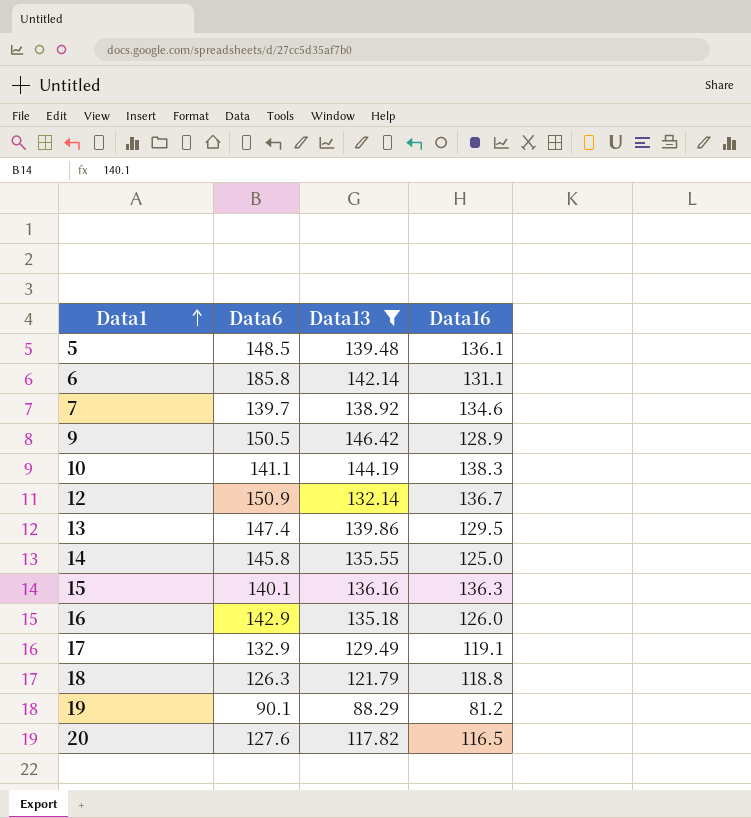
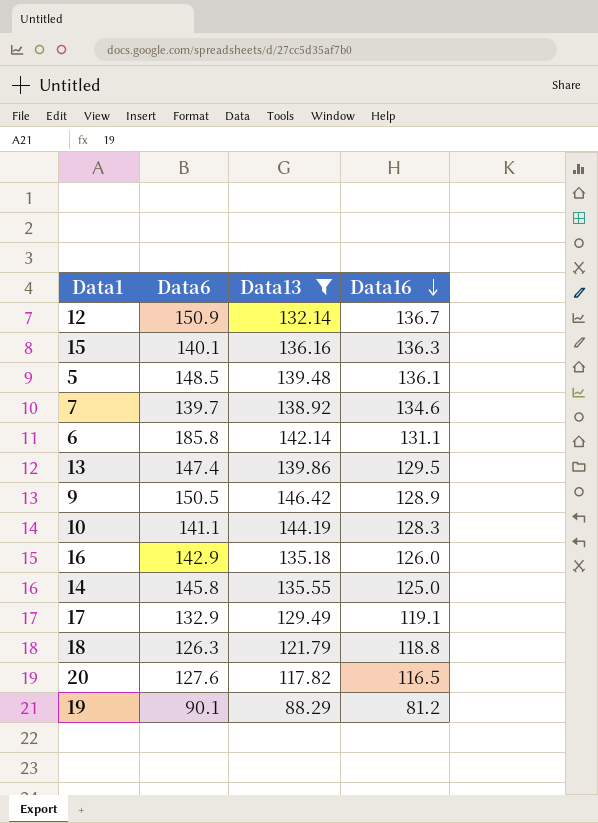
row order: Data1 ascending -> Data16 descending
10 | Data16: 138.3 -> 128.3

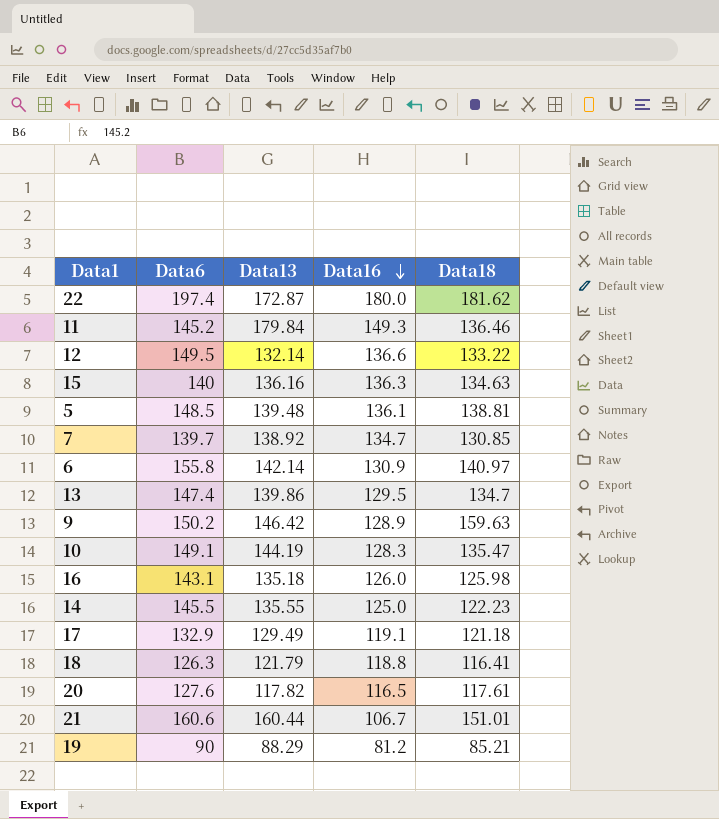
filter: Data13 <= 146.42 -> none
column Data18 | position: none -> 5
12 | Data6: 150.9 -> 149.5
12 | Data16: 136.7 -> 136.6
15 | Data6: 140.1 -> 140
7 | Data16: 134.6 -> 134.7
6 | Data6: 185.8 -> 155.8
6 | Data16: 131.1 -> 130.9
9 | Data6: 150.5 -> 150.2
10 | Data6: 141.1 -> 149.1
16 | Data6: 142.9 -> 143.1
14 | Data6: 145.8 -> 145.5
19 | Data6: 90.1 -> 90

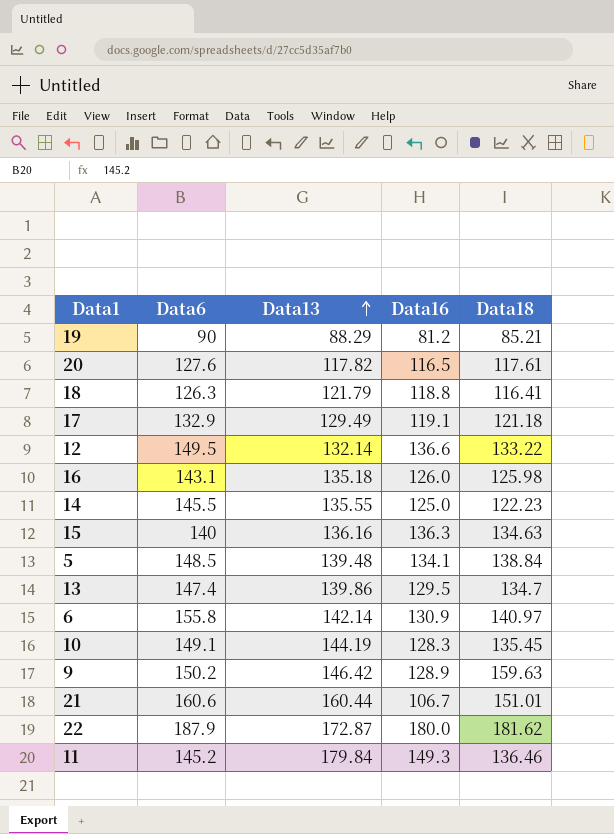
row order: Data16 descending -> Data13 ascending
row 7: 139.7 | 138.92 | 134.7 | 130.85 -> none
5 | Data16: 136.1 -> 134.1
5 | Data18: 138.81 -> 138.84
10 | Data18: 135.47 -> 135.45
22 | Data6: 197.4 -> 187.9

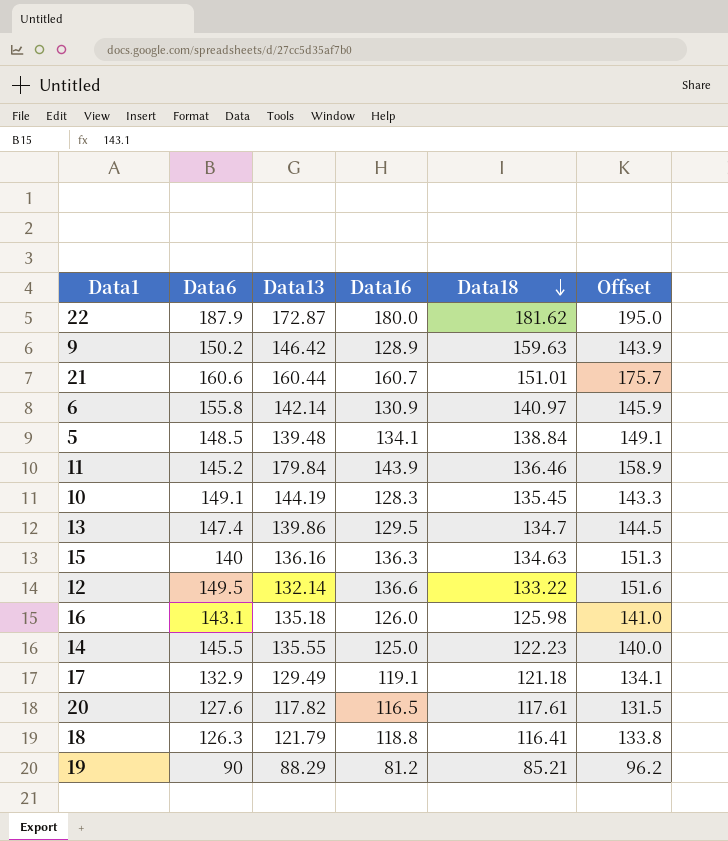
row order: Data13 ascending -> Data18 descending
column Offset | formula: none -> [Data16] + 15
21 | Data16: 106.7 -> 160.7
11 | Data16: 149.3 -> 143.9

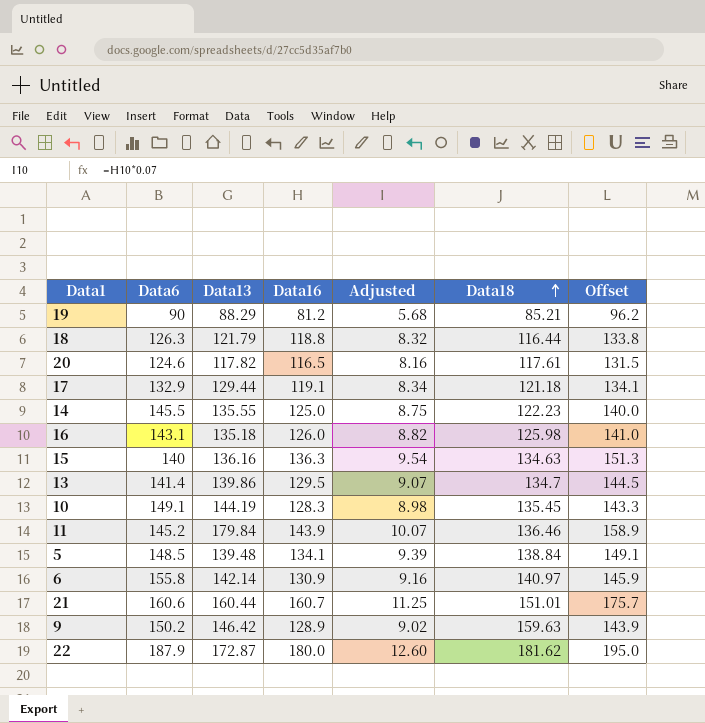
row order: Data18 descending -> Data18 ascending
column Adjusted | formula: none -> [Data16] * 0.07
row 12: 149.5 | 132.14 | 136.6 | 133.22 | 151.6 -> none
18 | Data18: 116.41 -> 116.44
20 | Data6: 127.6 -> 124.6
17 | Data13: 129.49 -> 129.44
13 | Data6: 147.4 -> 141.4

